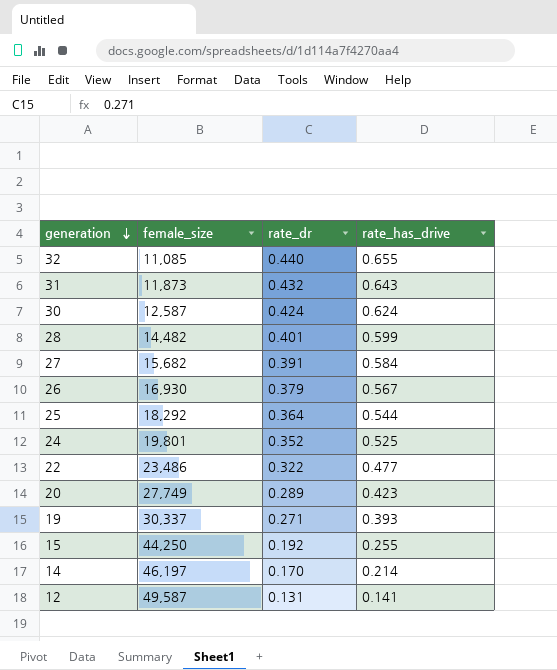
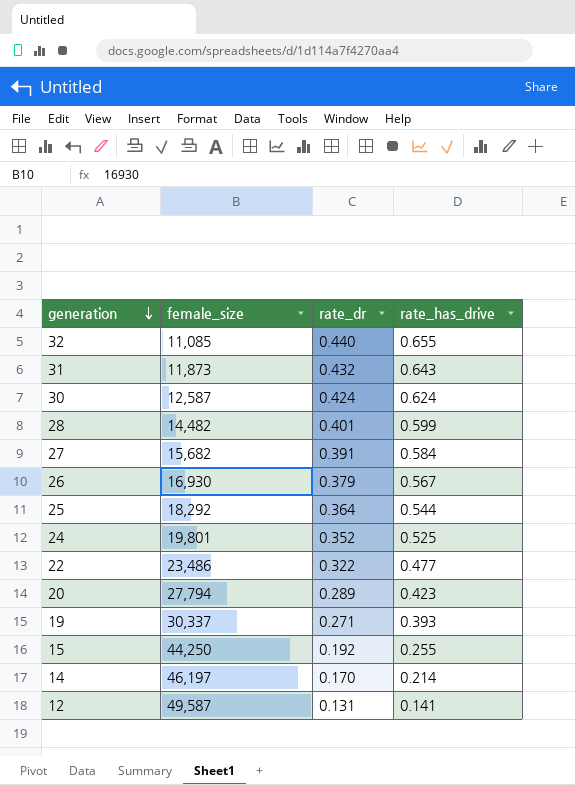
20 | female_size: 27,749 -> 27,794

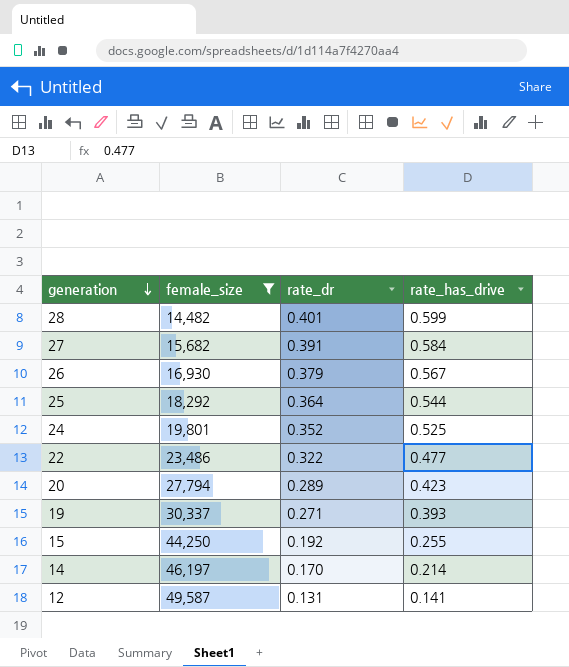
filter: none -> female_size >= 14,482

